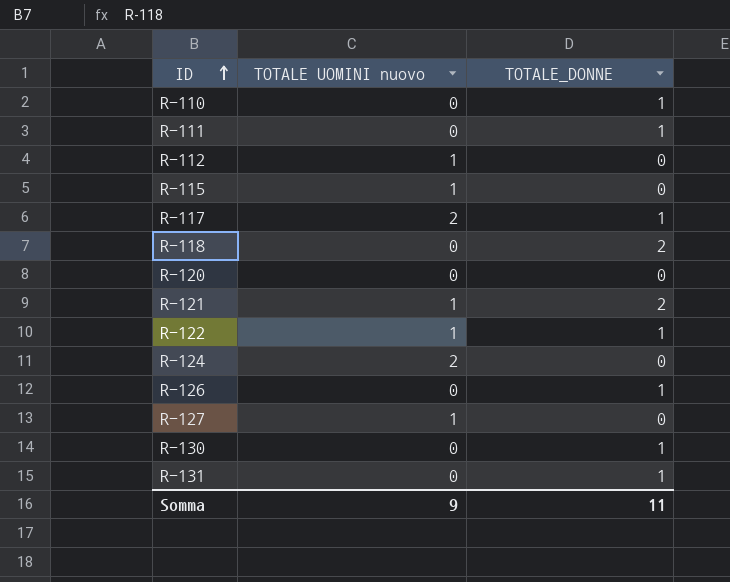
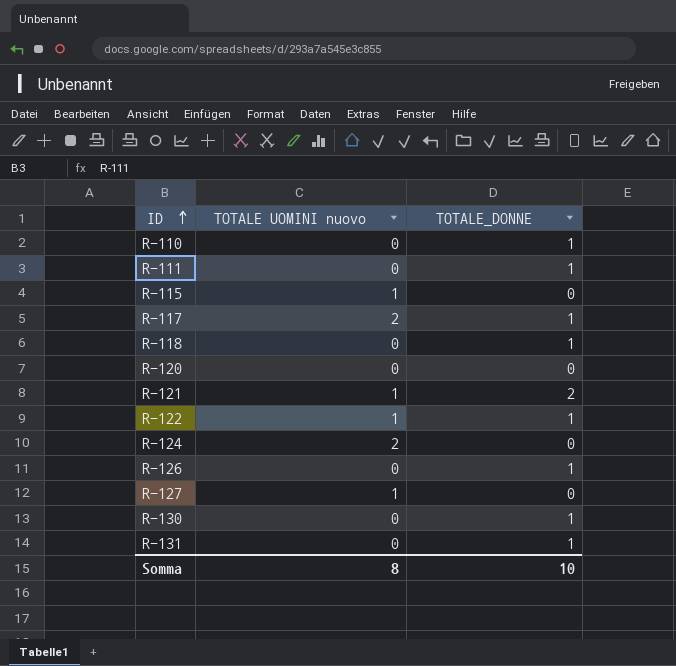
row R-112: 1 | 0 -> none
R-118 | TOTALE_DONNE: 2 -> 1
Somma | TOTALE UOMINI nuovo: 9 -> 8
Somma | TOTALE_DONNE: 11 -> 10

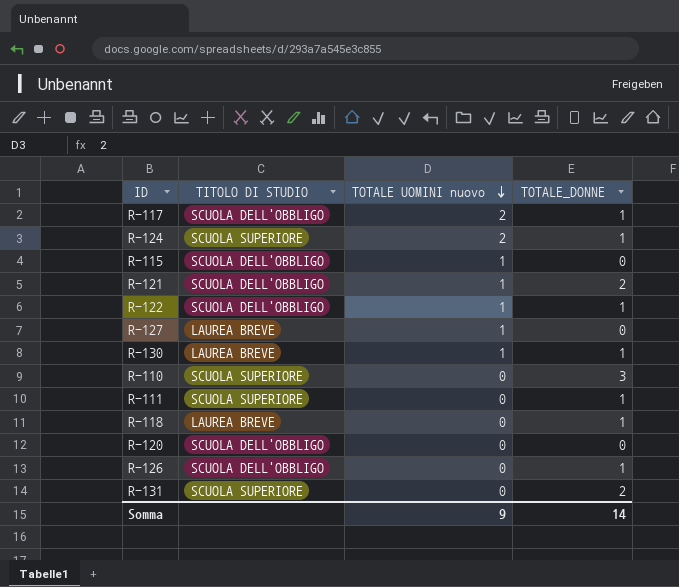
row order: ID ascending -> TOTALE UOMINI nuovo descending
column TITOLO DI STUDIO | position: none -> 2
R-124 | TOTALE_DONNE: 0 -> 1
R-130 | TOTALE UOMINI nuovo: 0 -> 1
R-110 | TOTALE_DONNE: 1 -> 3
R-131 | TOTALE_DONNE: 1 -> 2
Somma | TOTALE UOMINI nuovo: 8 -> 9
Somma | TOTALE_DONNE: 10 -> 14

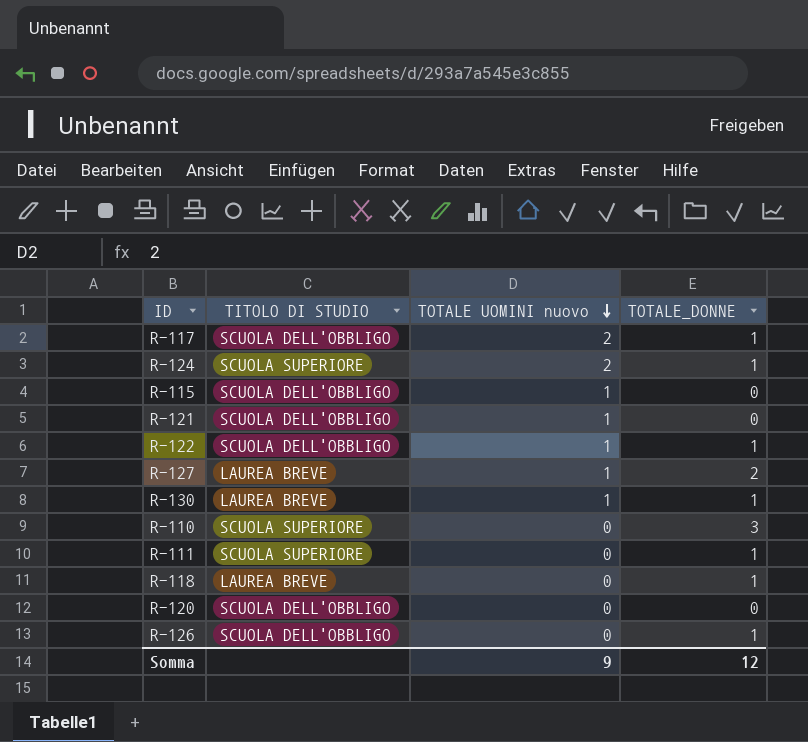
row R-131: SCUOLA SUPERIORE | 0 | 2 -> none
R-121 | TOTALE_DONNE: 2 -> 0
R-127 | TOTALE_DONNE: 0 -> 2
Somma | TOTALE_DONNE: 14 -> 12

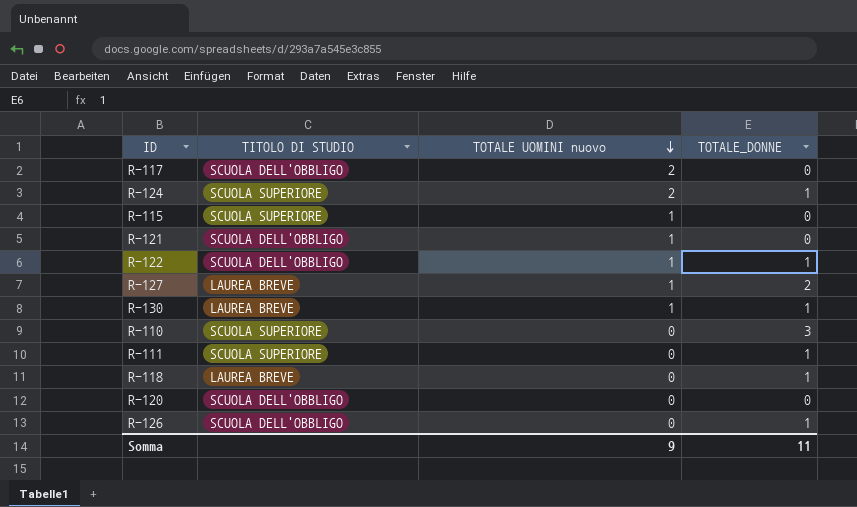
R-117 | TOTALE_DONNE: 1 -> 0
R-115 | TITOLO DI STUDIO: SCUOLA DELL'OBBLIGO -> SCUOLA SUPERIORE
Somma | TOTALE_DONNE: 12 -> 11

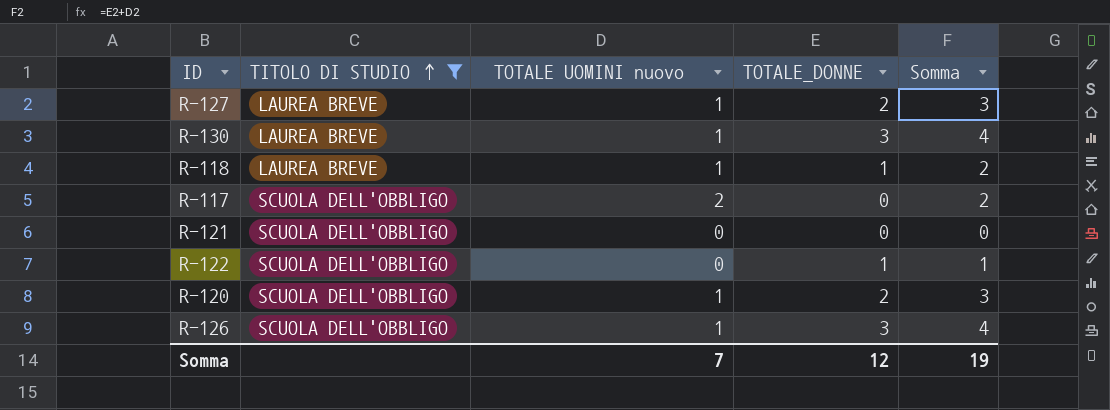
filter: none -> TITOLO DI STUDIO != SCUOLA SUPERIORE
row order: TOTALE UOMINI nuovo descending -> TITOLO DI STUDIO ascending
column Somma | formula: none -> [TOTALE UOMINI nuovo] + [TOTALE_DONNE]
R-130 | TOTALE_DONNE: 1 -> 3
R-118 | TOTALE UOMINI nuovo: 0 -> 1
R-121 | TOTALE UOMINI nuovo: 1 -> 0
R-122 | TOTALE UOMINI nuovo: 1 -> 0
R-120 | TOTALE UOMINI nuovo: 0 -> 1
R-120 | TOTALE_DONNE: 0 -> 2
R-126 | TOTALE UOMINI nuovo: 0 -> 1
R-126 | TOTALE_DONNE: 1 -> 3
Somma | TOTALE UOMINI nuovo: 9 -> 7
Somma | TOTALE_DONNE: 11 -> 12

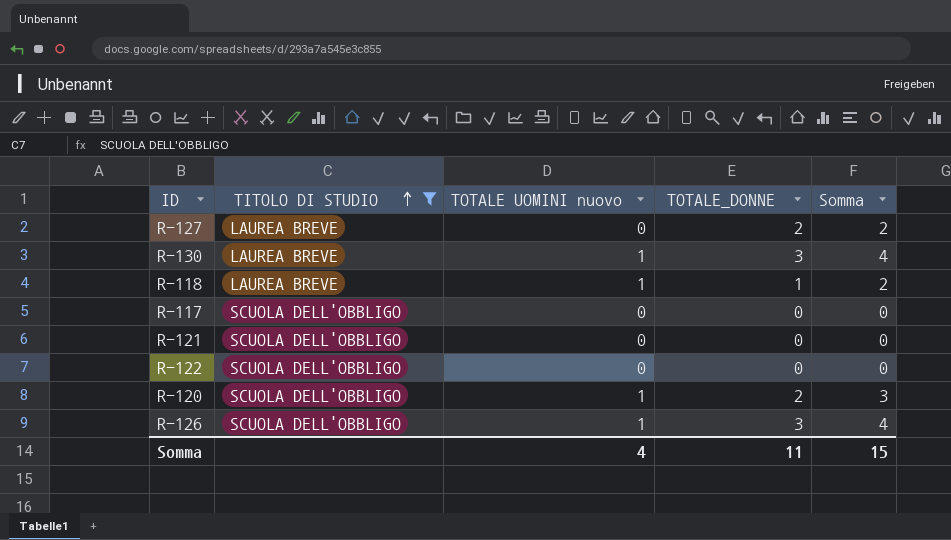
R-127 | TOTALE UOMINI nuovo: 1 -> 0
R-127 | Somma: 3 -> 2
R-117 | TOTALE UOMINI nuovo: 2 -> 0
R-117 | Somma: 2 -> 0
R-122 | TOTALE_DONNE: 1 -> 0
R-122 | Somma: 1 -> 0
Somma | TOTALE UOMINI nuovo: 7 -> 4
Somma | TOTALE_DONNE: 12 -> 11
Somma | Somma: 19 -> 15

